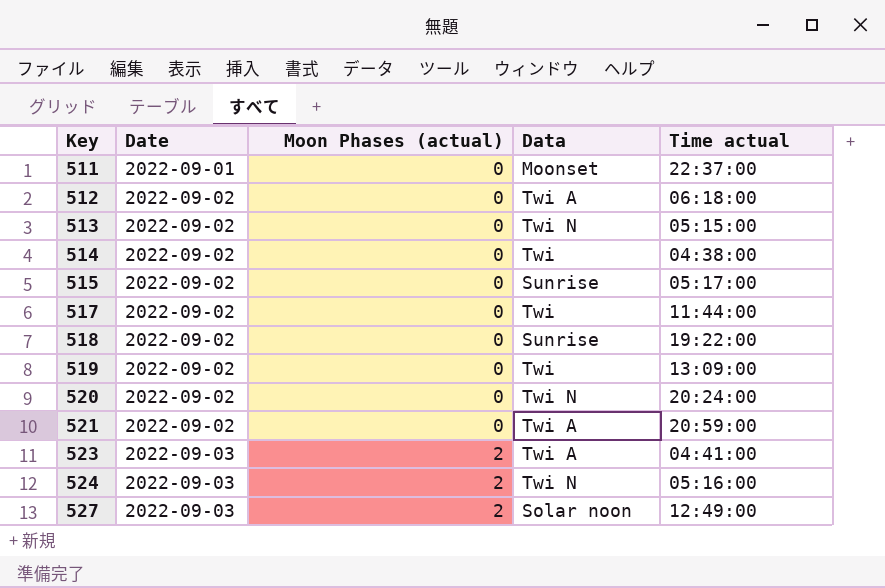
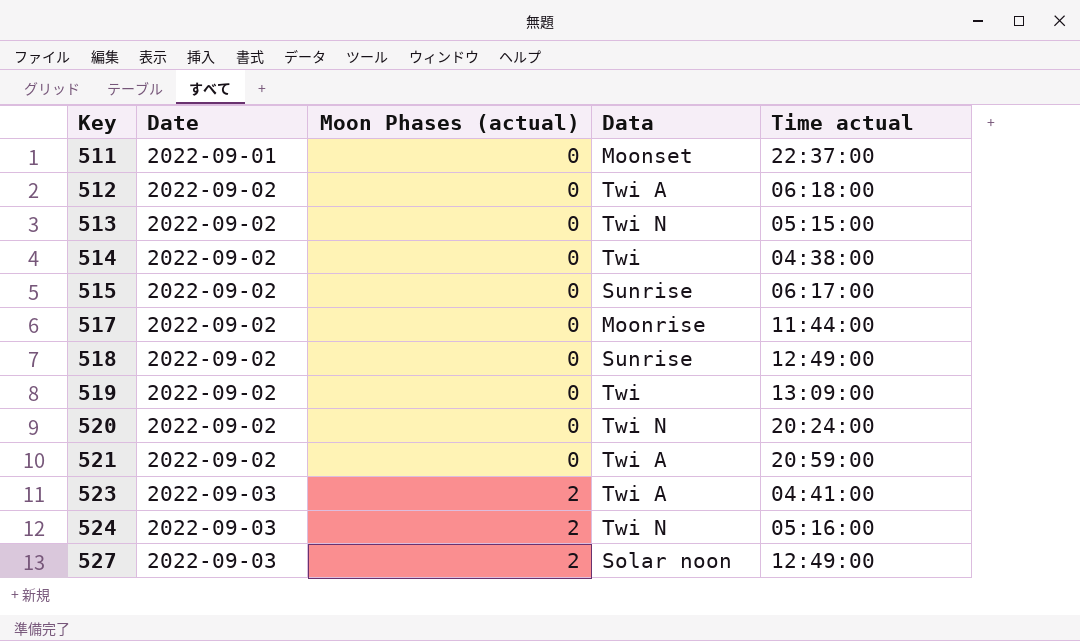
515 | Time actual: 05:17:00 -> 06:17:00
517 | Data: Twi -> Moonrise
518 | Time actual: 19:22:00 -> 12:49:00

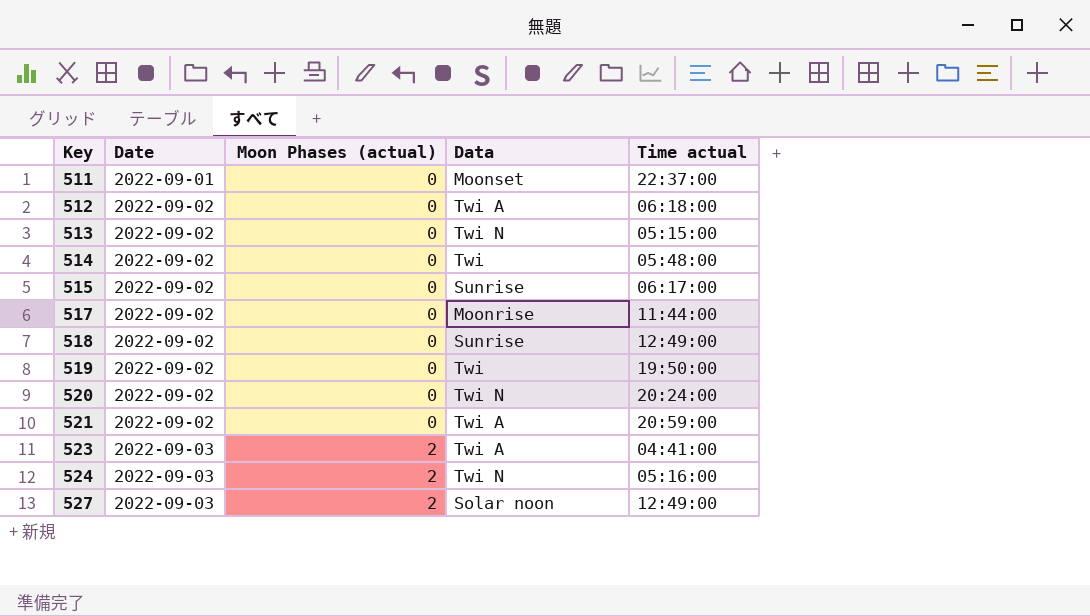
514 | Time actual: 04:38:00 -> 05:48:00
519 | Time actual: 13:09:00 -> 19:50:00

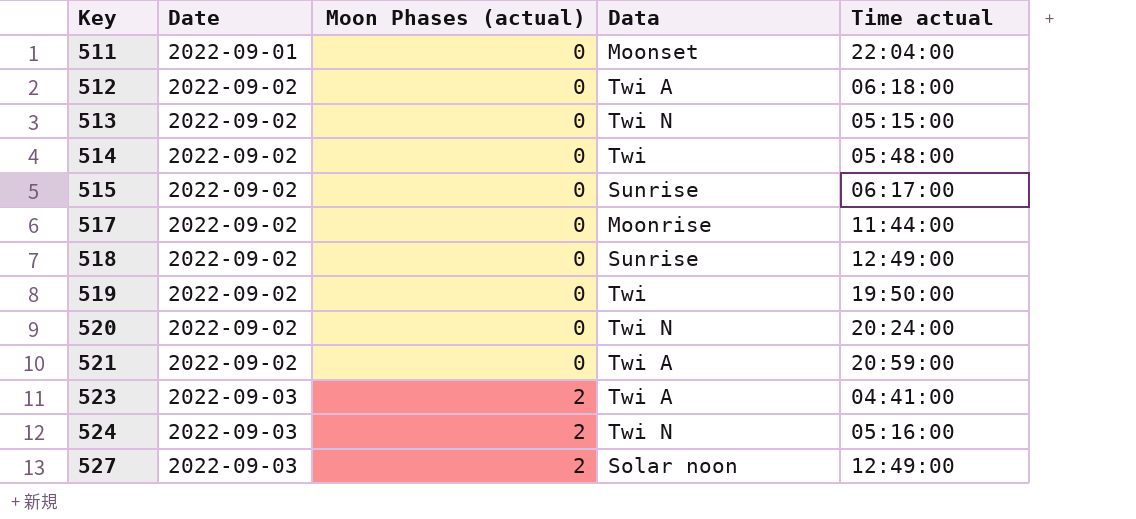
511 | Time actual: 22:37:00 -> 22:04:00

